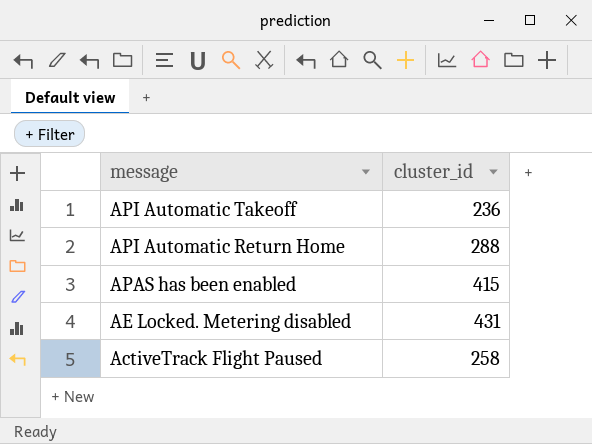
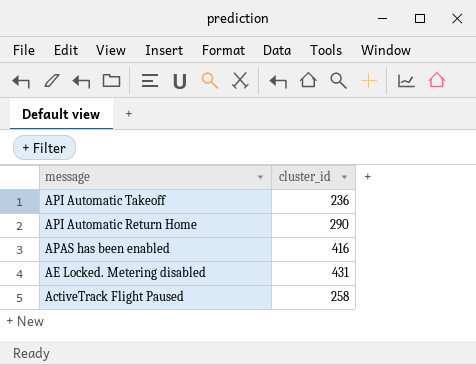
API Automatic Return Home | cluster_id: 288 -> 290
APAS has been enabled | cluster_id: 415 -> 416

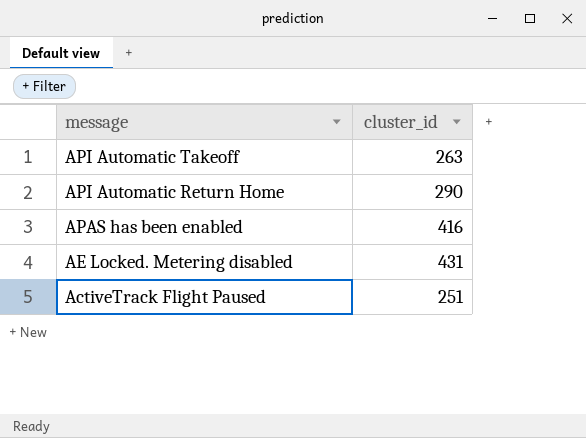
API Automatic Takeoff | cluster_id: 236 -> 263
ActiveTrack Flight Paused | cluster_id: 258 -> 251

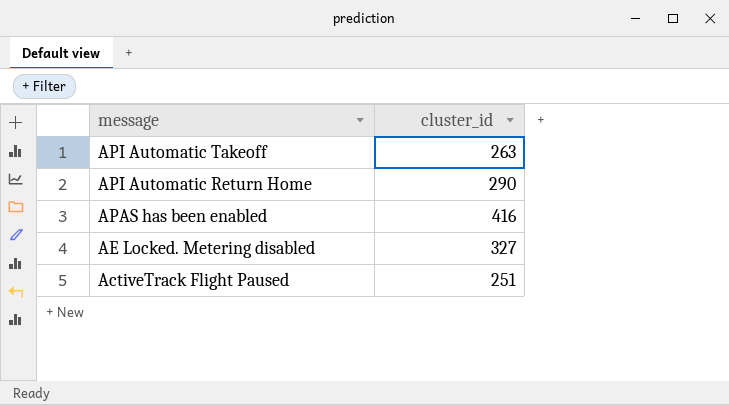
AE Locked. Metering disabled | cluster_id: 431 -> 327

